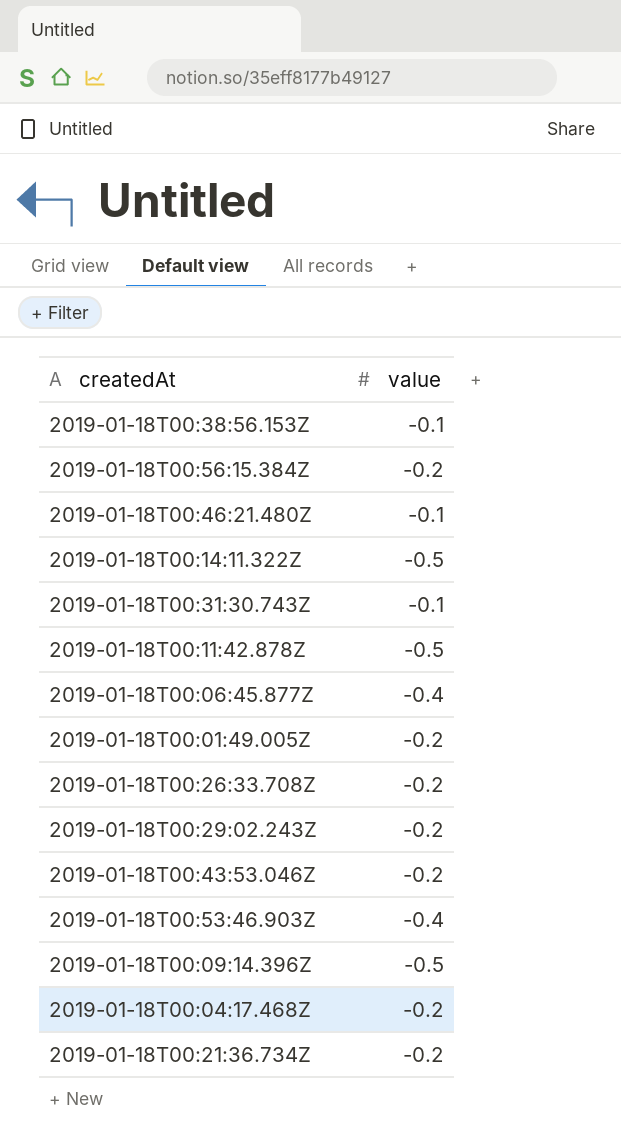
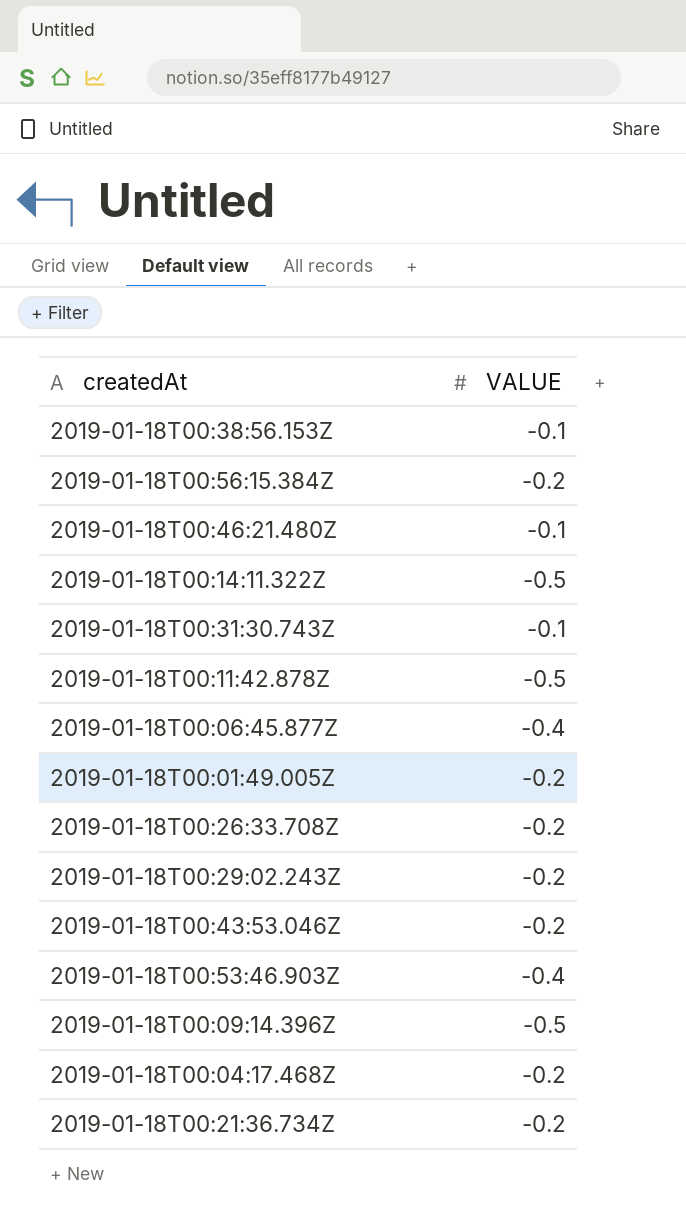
column name: value -> VALUE

